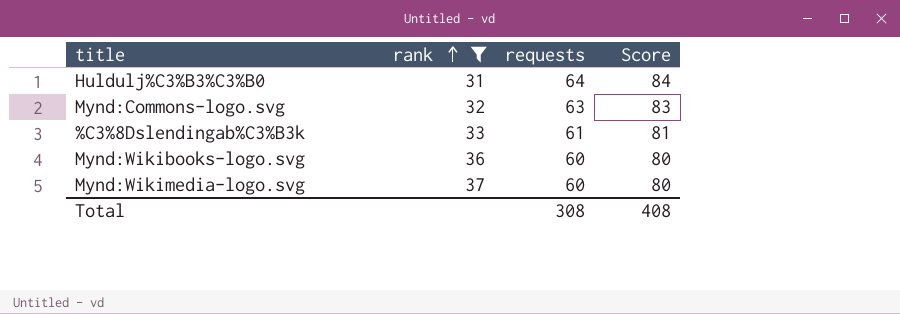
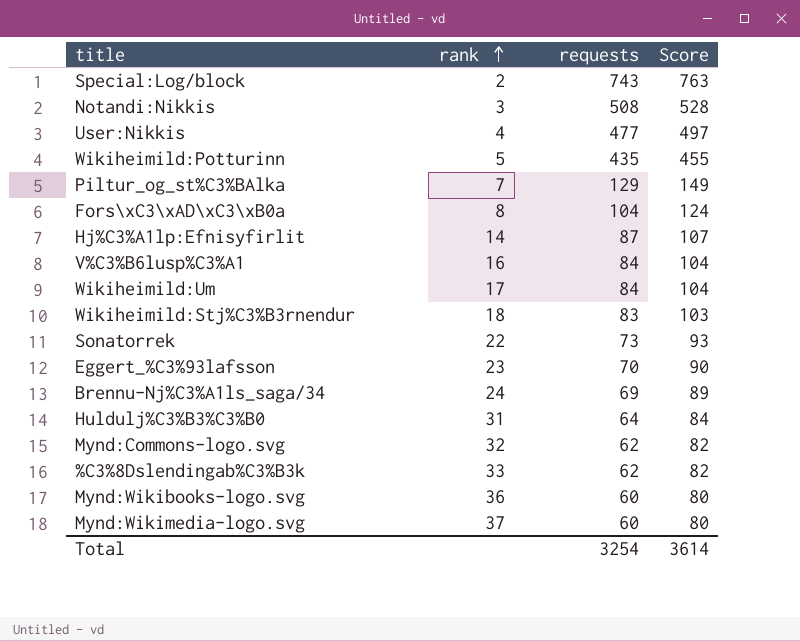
filter: rank >= 31 -> none
Mynd:Commons-logo.svg | requests: 63 -> 62
Mynd:Commons-logo.svg | Score: 83 -> 82
%C3%8Dslendingab%C3%B3k | requests: 61 -> 62
%C3%8Dslendingab%C3%B3k | Score: 81 -> 82
Total | requests: 308 -> 3254
Total | Score: 408 -> 3614

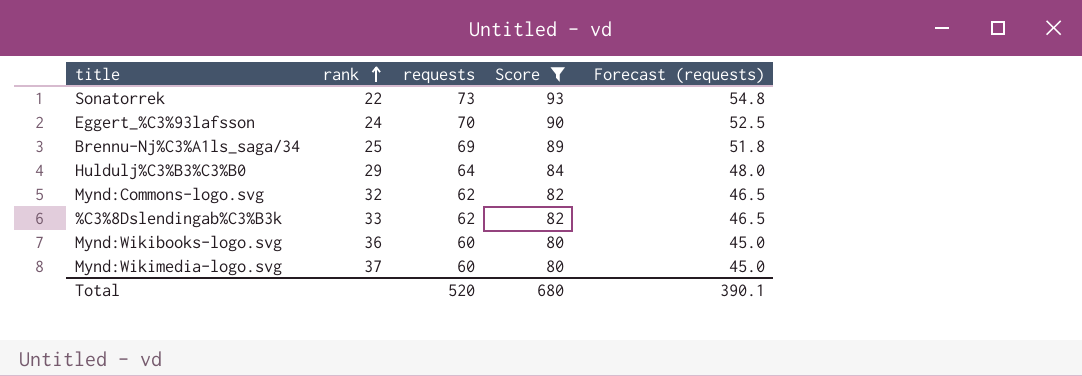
filter: none -> Score <= 93
column Forecast (requests) | formula: none -> [requests] * 0.75
Eggert_%C3%93lafsson | rank: 23 -> 24
Brennu-Nj%C3%A1ls_saga/34 | rank: 24 -> 25
Huldulj%C3%B3%C3%B0 | rank: 31 -> 29
Total | requests: 3254 -> 520
Total | Score: 3614 -> 680

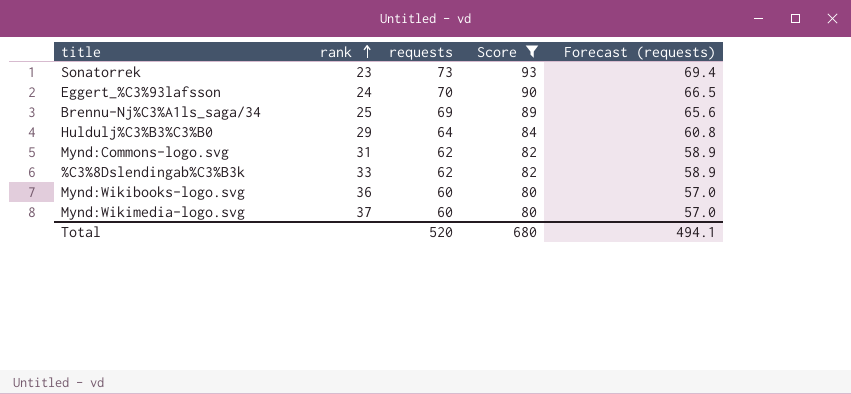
column Forecast (requests) | formula: [requests] * 0.75 -> [requests] * 0.95
Sonatorrek | rank: 22 -> 23
Mynd:Commons-logo.svg | rank: 32 -> 31
Total | Forecast (requests): 390.1 -> 494.1

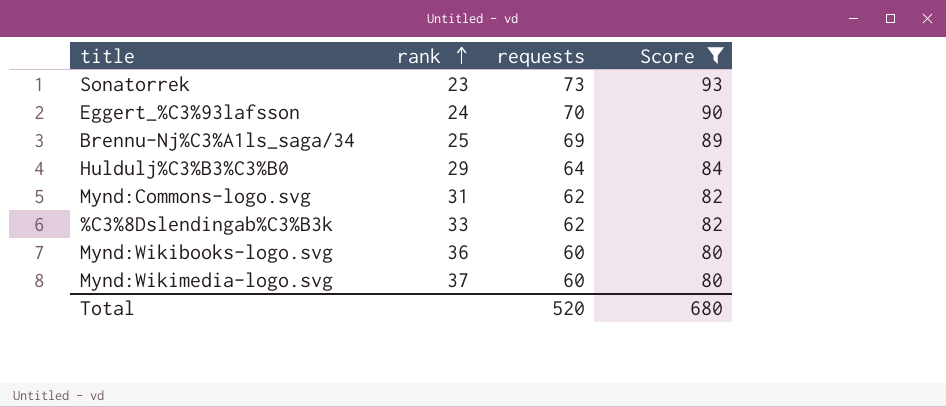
column Forecast (requests) | formula: [requests] * 0.95 -> none

